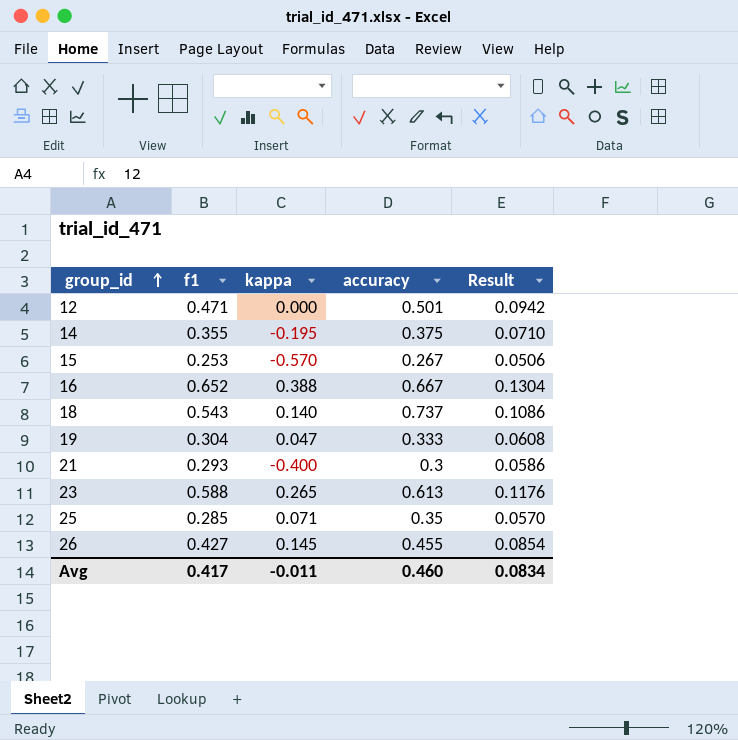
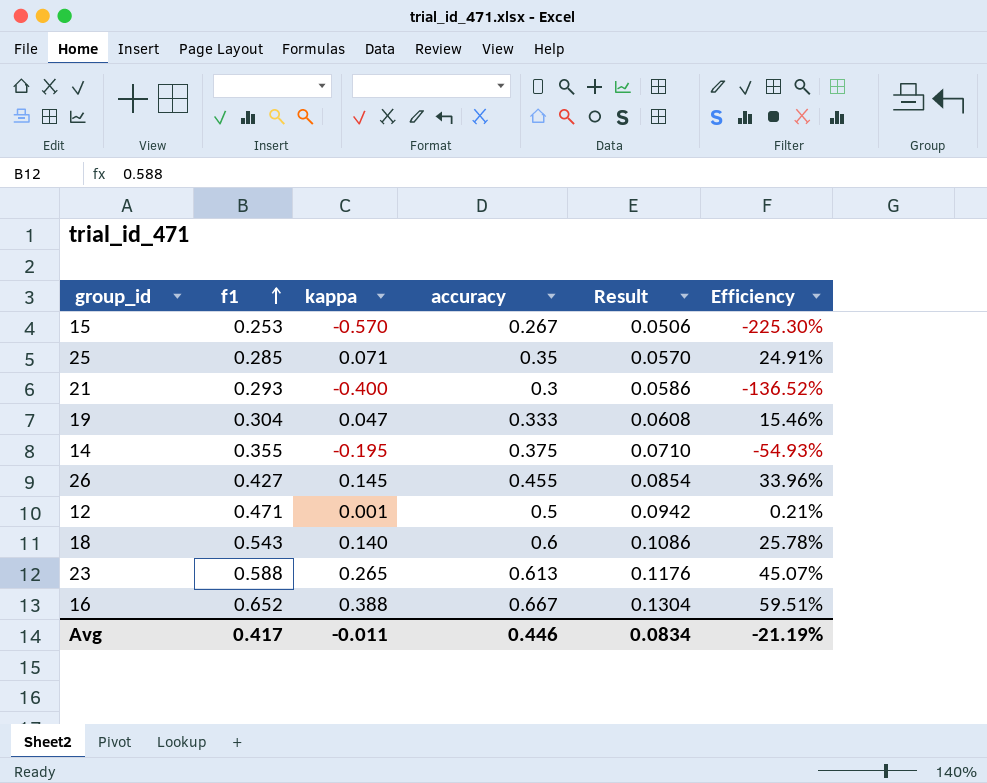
row order: group_id ascending -> f1 ascending
column Efficiency | formula: none -> [kappa] / [f1]
12 | kappa: 0.000 -> 0.001
12 | accuracy: 0.501 -> 0.5
18 | accuracy: 0.737 -> 0.6
Avg | accuracy: 0.460 -> 0.446

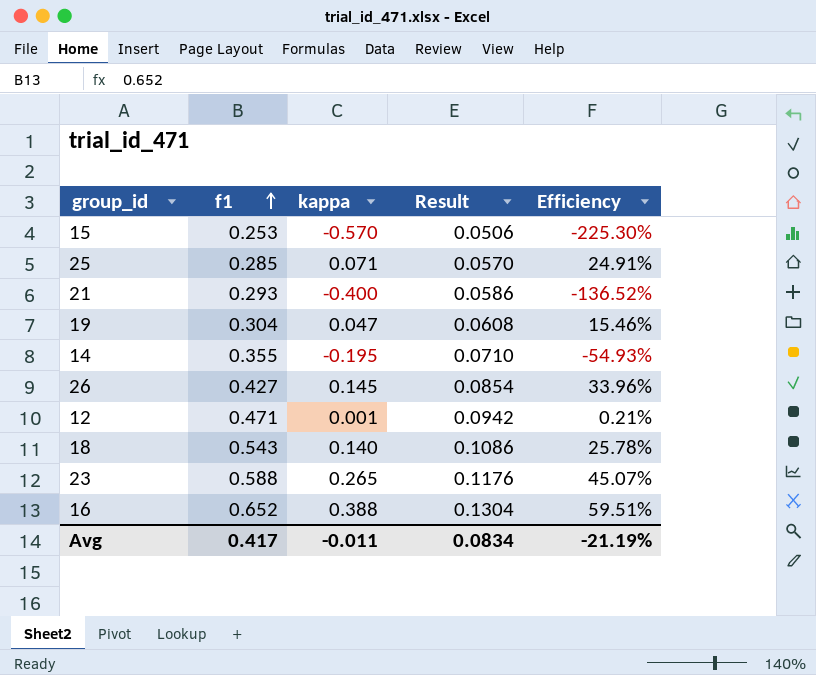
column accuracy | position: 4 -> none

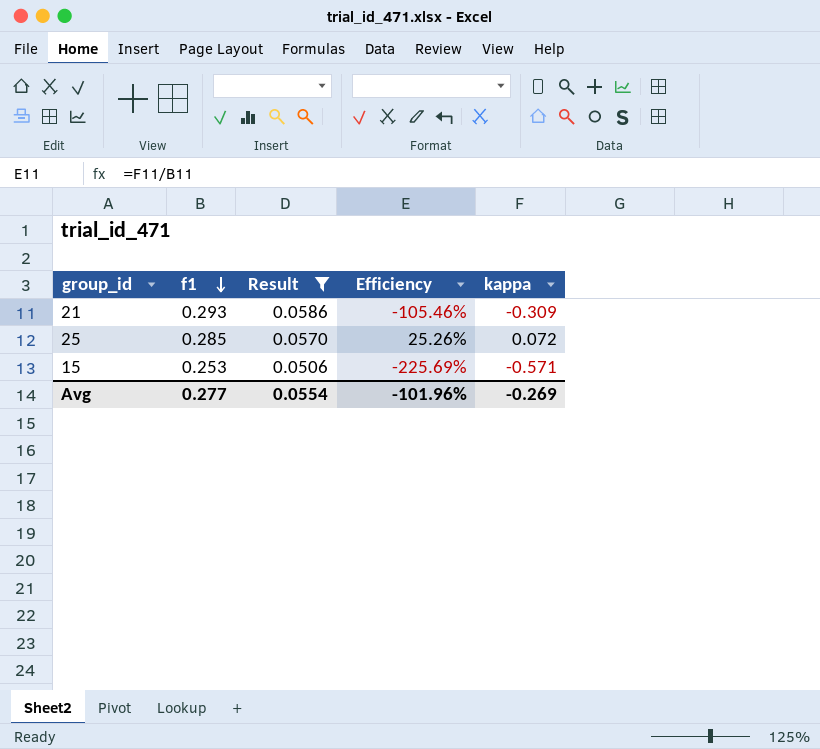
filter: none -> Result <= 0.0586
row order: f1 ascending -> f1 descending
column kappa | position: 3 -> 5
21 | Efficiency: -136.52% -> -105.46%
21 | kappa: -0.400 -> -0.309
25 | Efficiency: 24.91% -> 25.26%
25 | kappa: 0.071 -> 0.072
15 | Efficiency: -225.30% -> -225.69%
15 | kappa: -0.570 -> -0.571
Avg | f1: 0.417 -> 0.277
Avg | Result: 0.0834 -> 0.0554
Avg | Efficiency: -21.19% -> -101.96%
Avg | kappa: -0.011 -> -0.269

